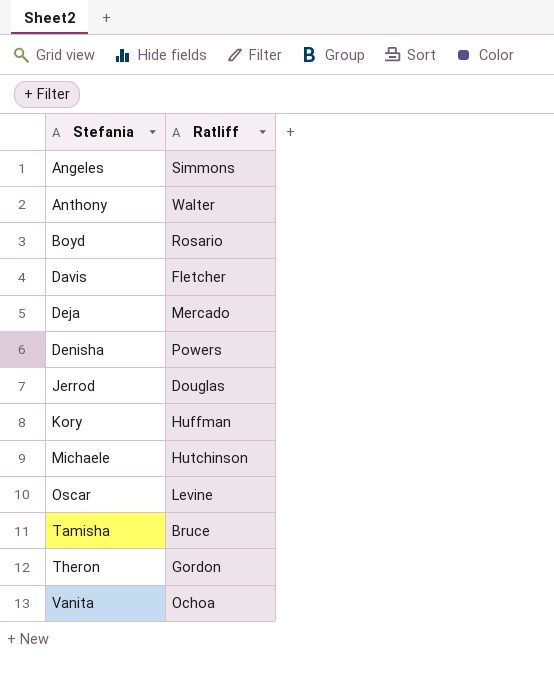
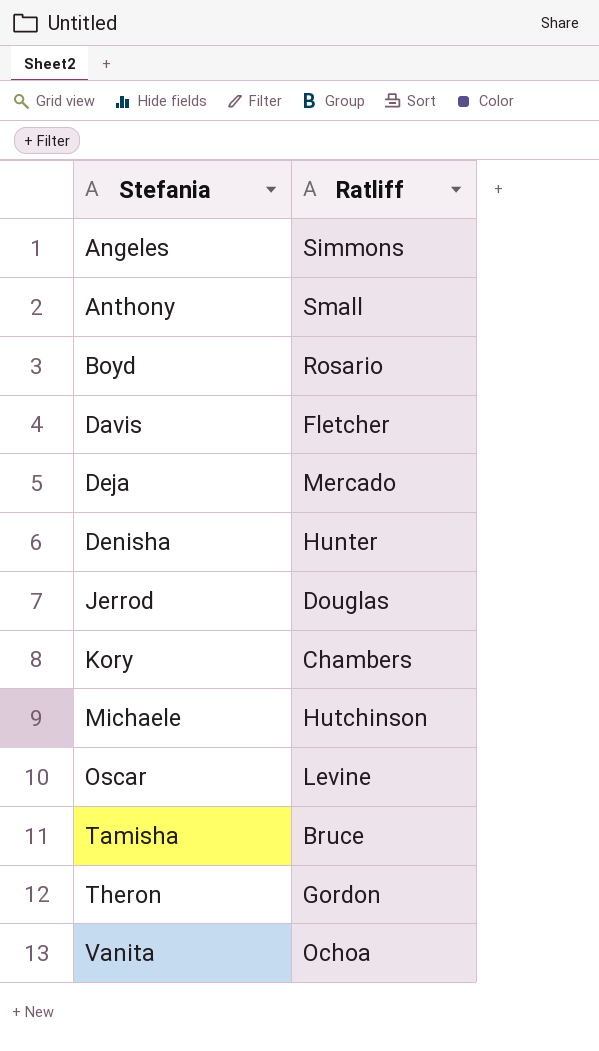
Anthony | Ratliff: Walter -> Small
Denisha | Ratliff: Powers -> Hunter
Kory | Ratliff: Huffman -> Chambers

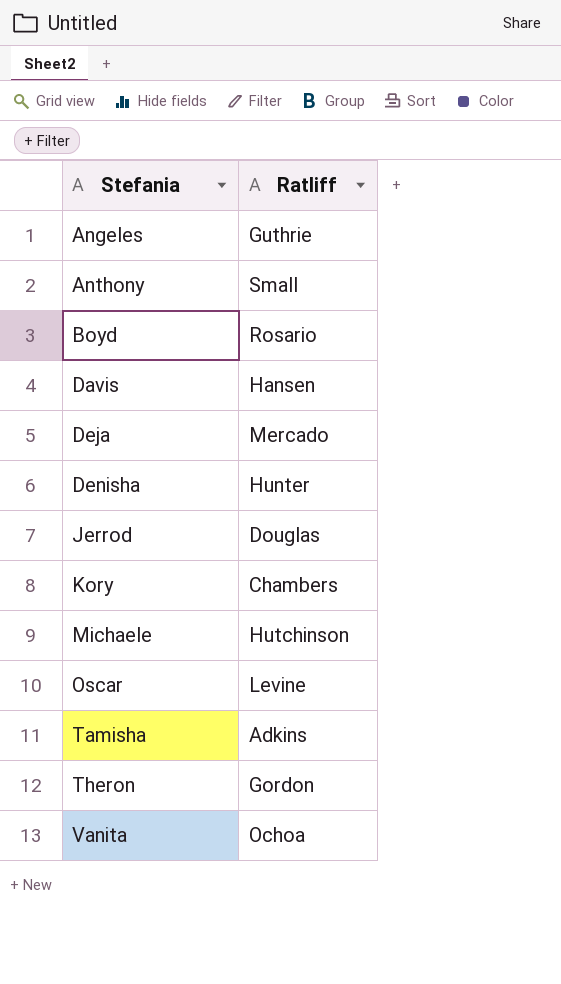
Angeles | Ratliff: Simmons -> Guthrie
Davis | Ratliff: Fletcher -> Hansen
Tamisha | Ratliff: Bruce -> Adkins

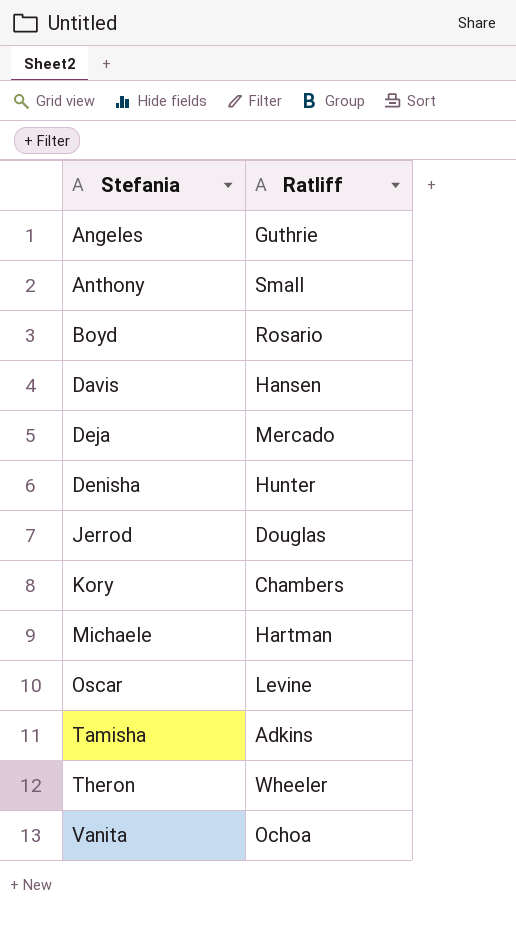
Michaele | Ratliff: Hutchinson -> Hartman
Theron | Ratliff: Gordon -> Wheeler

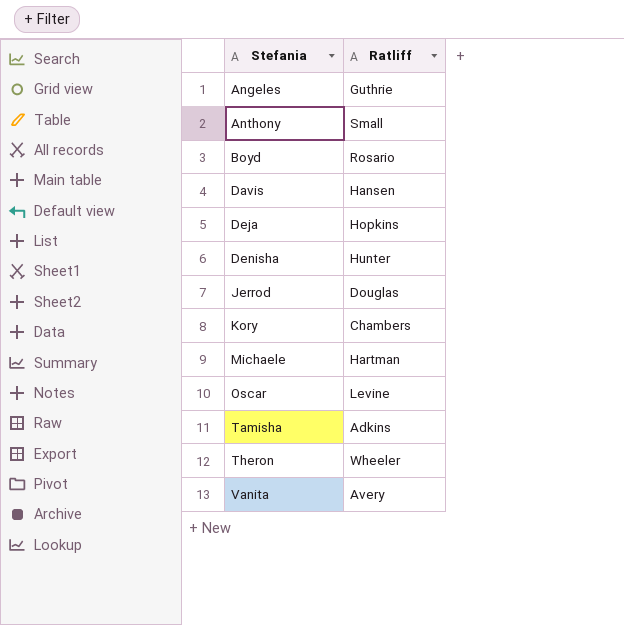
Deja | Ratliff: Mercado -> Hopkins
Vanita | Ratliff: Ochoa -> Avery

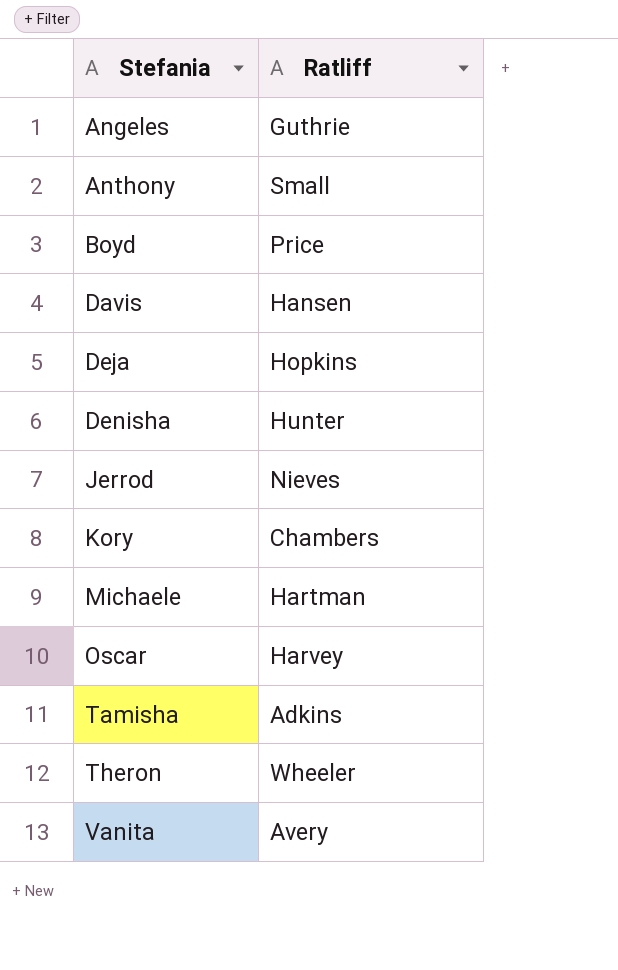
Boyd | Ratliff: Rosario -> Price
Jerrod | Ratliff: Douglas -> Nieves
Oscar | Ratliff: Levine -> Harvey

